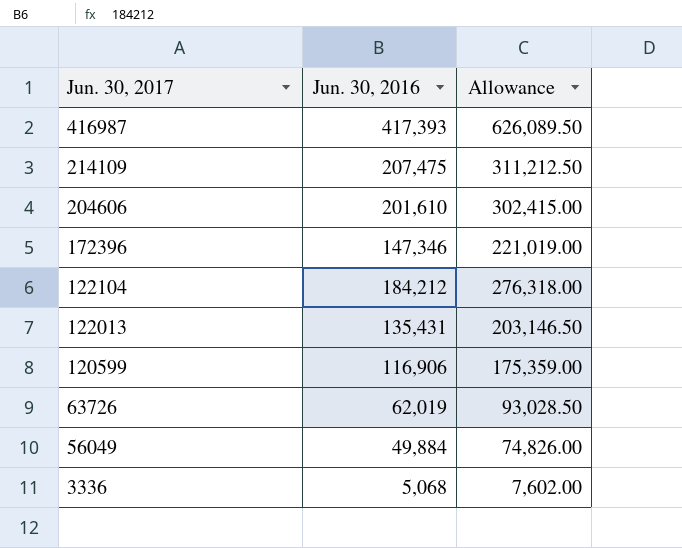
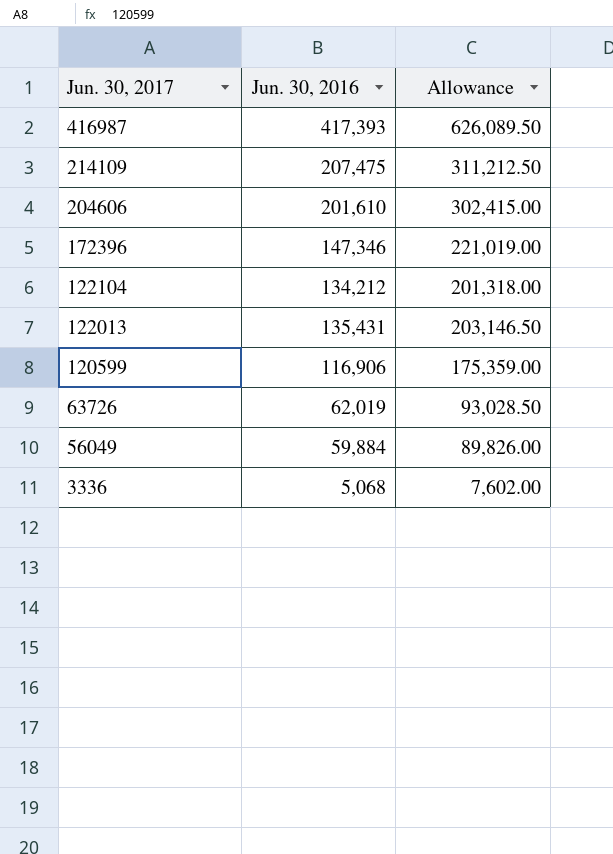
122104 | Jun. 30, 2016: 184,212 -> 134,212
122104 | Allowance: 276,318.00 -> 201,318.00
56049 | Jun. 30, 2016: 49,884 -> 59,884
56049 | Allowance: 74,826.00 -> 89,826.00

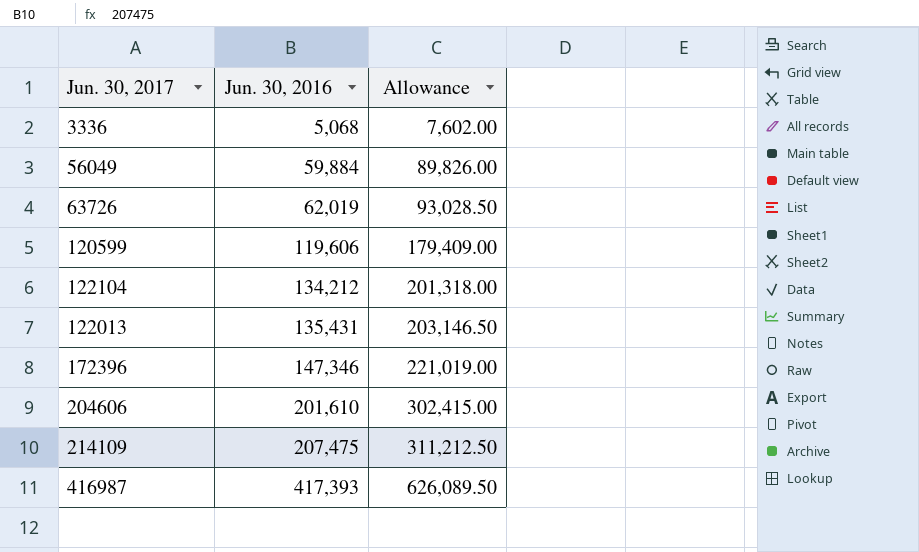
row order: Jun. 30, 2017 descending -> Jun. 30, 2016 ascending
120599 | Jun. 30, 2016: 116,906 -> 119,606
120599 | Allowance: 175,359.00 -> 179,409.00

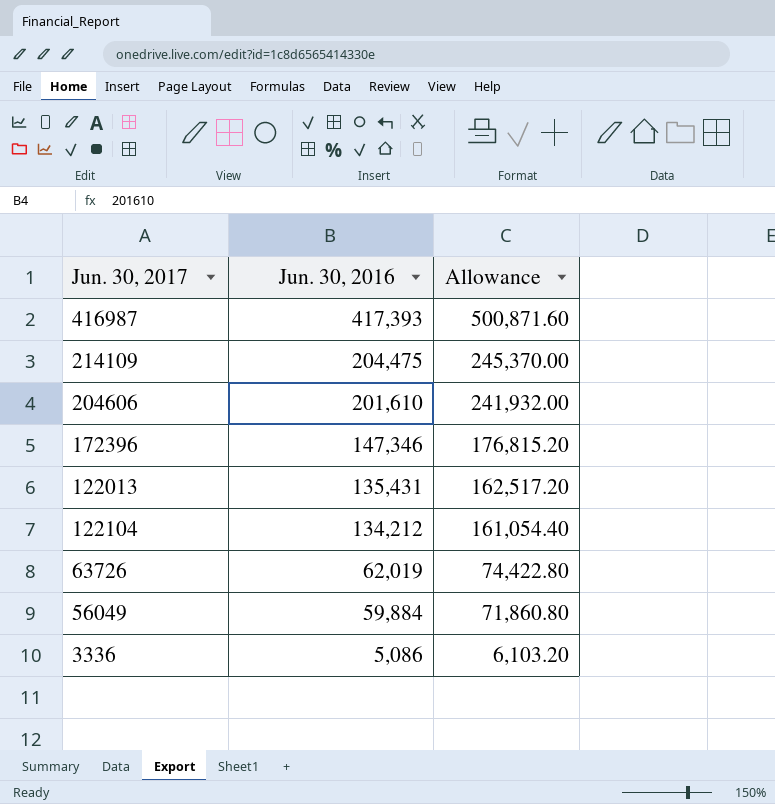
row order: Jun. 30, 2016 ascending -> Jun. 30, 2016 descending
column Allowance | formula: [Jun. 30, 2016] * 1.5 -> [Jun. 30, 2016] * 1.2
row 120599: 119,606 | 179,409.00 -> none
214109 | Jun. 30, 2016: 207,475 -> 204,475
3336 | Jun. 30, 2016: 5,068 -> 5,086

